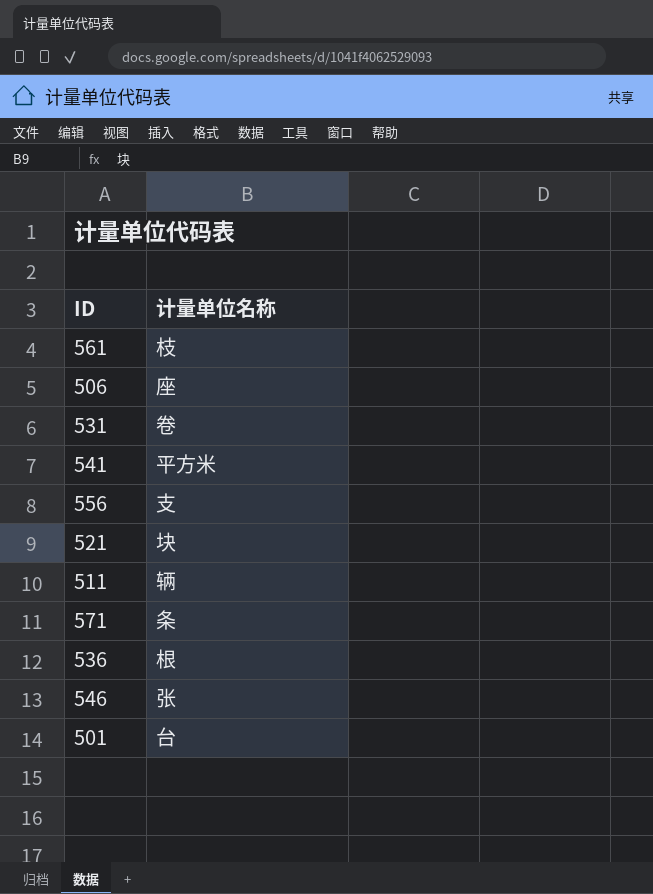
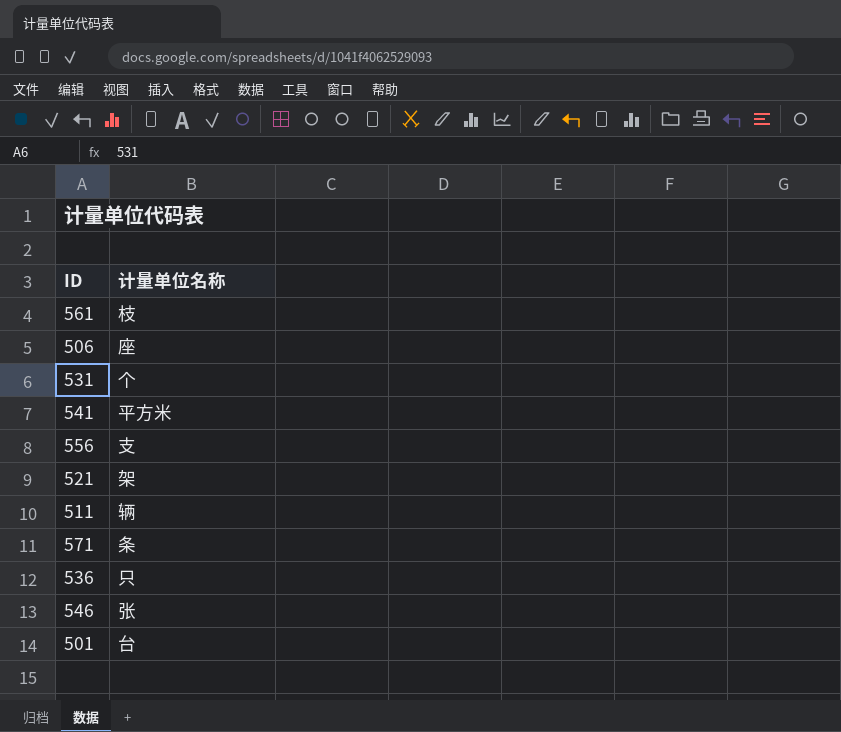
531 | 计量单位名称: 卷 -> 个
521 | 计量单位名称: 块 -> 架
536 | 计量单位名称: 根 -> 只

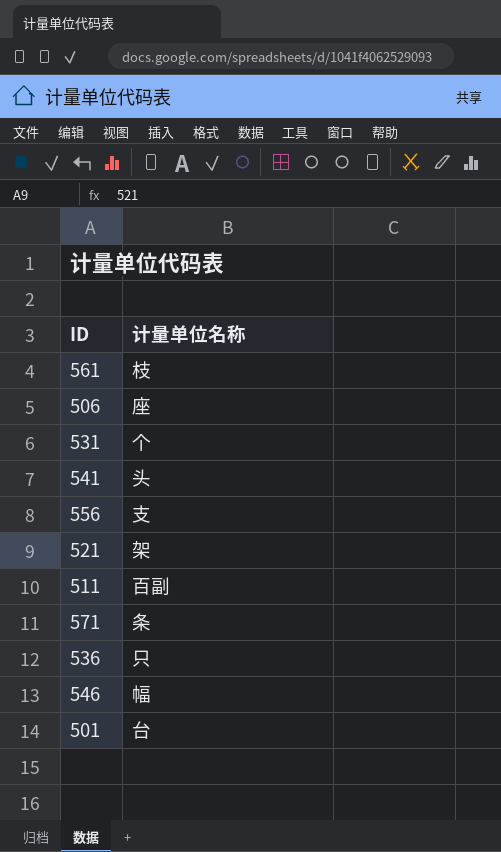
541 | 计量单位名称: 平方米 -> 头
511 | 计量单位名称: 辆 -> 百副
546 | 计量单位名称: 张 -> 幅

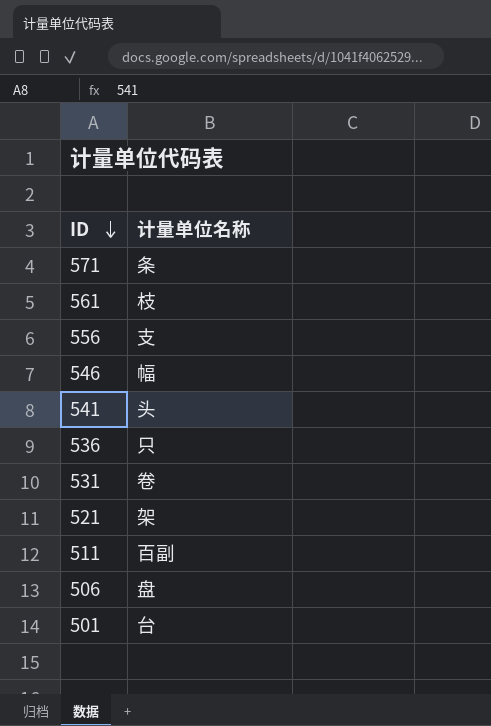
row order: none -> ID descending
531 | 计量单位名称: 个 -> 卷
506 | 计量单位名称: 座 -> 盘

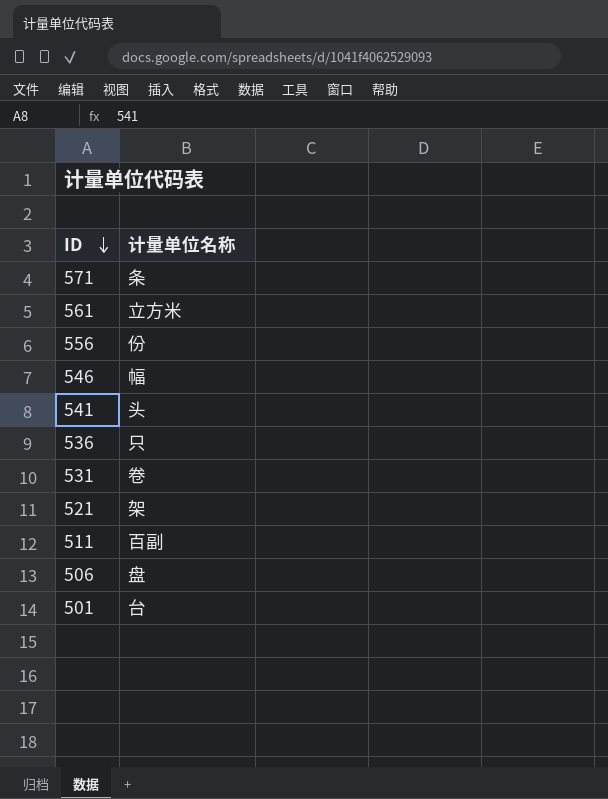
561 | 计量单位名称: 枝 -> 立方米
556 | 计量单位名称: 支 -> 份

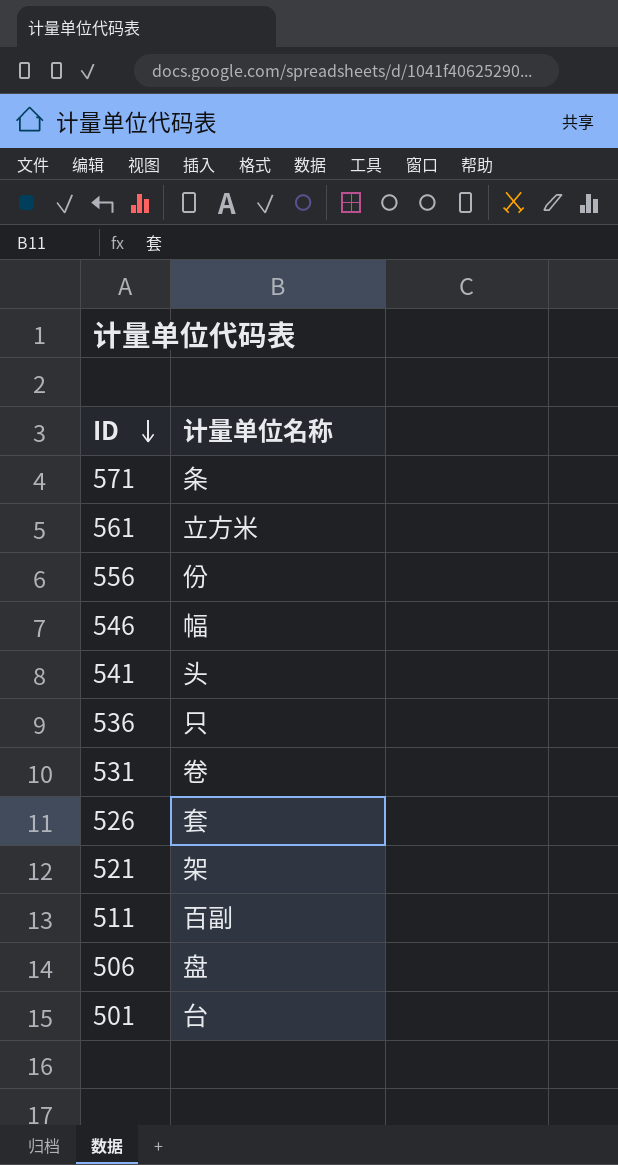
row 526: none -> 套

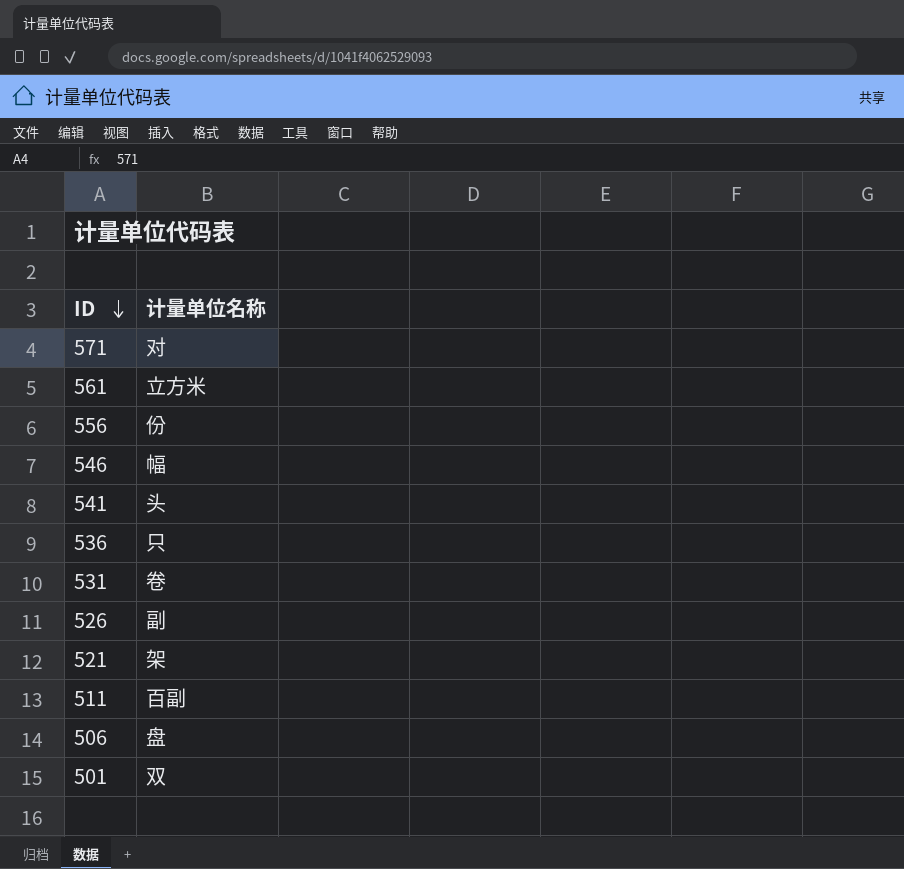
571 | 计量单位名称: 条 -> 对
526 | 计量单位名称: 套 -> 副
501 | 计量单位名称: 台 -> 双

